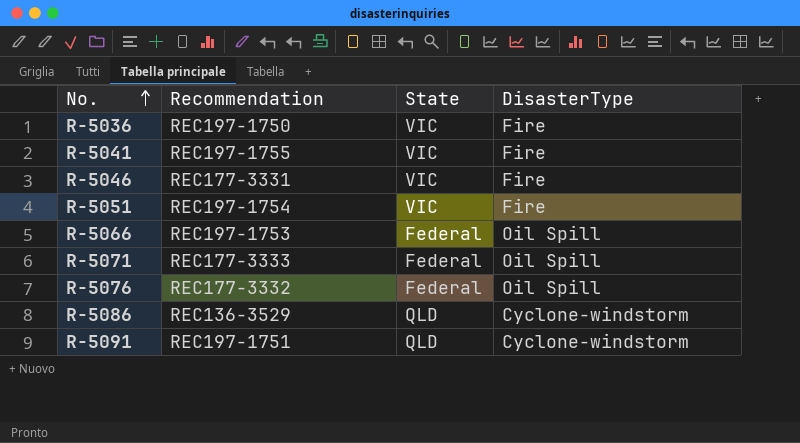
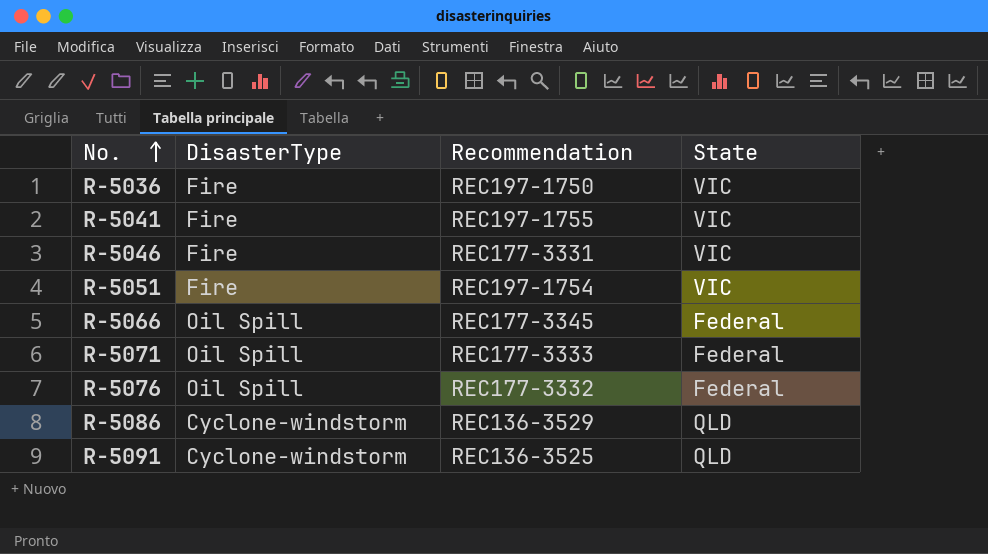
column DisasterType | position: 4 -> 2
R-5066 | Recommendation: REC197-1753 -> REC177-3345
R-5091 | Recommendation: REC197-1751 -> REC136-3525

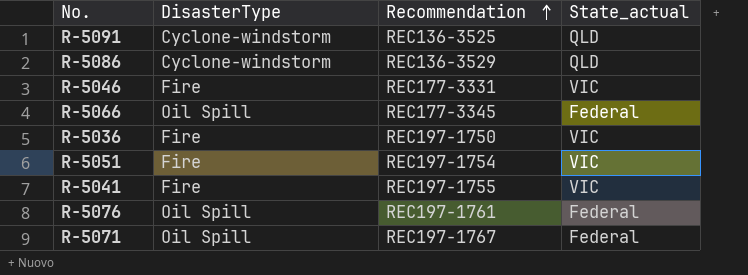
row order: No. ascending -> Recommendation ascending
column name: State -> State_actual
R-5076 | Recommendation: REC177-3332 -> REC197-1761
R-5071 | Recommendation: REC177-3333 -> REC197-1767

